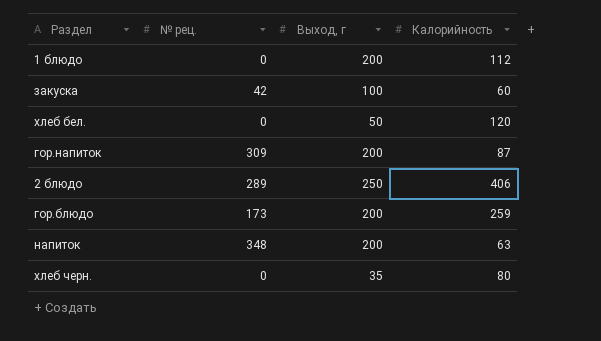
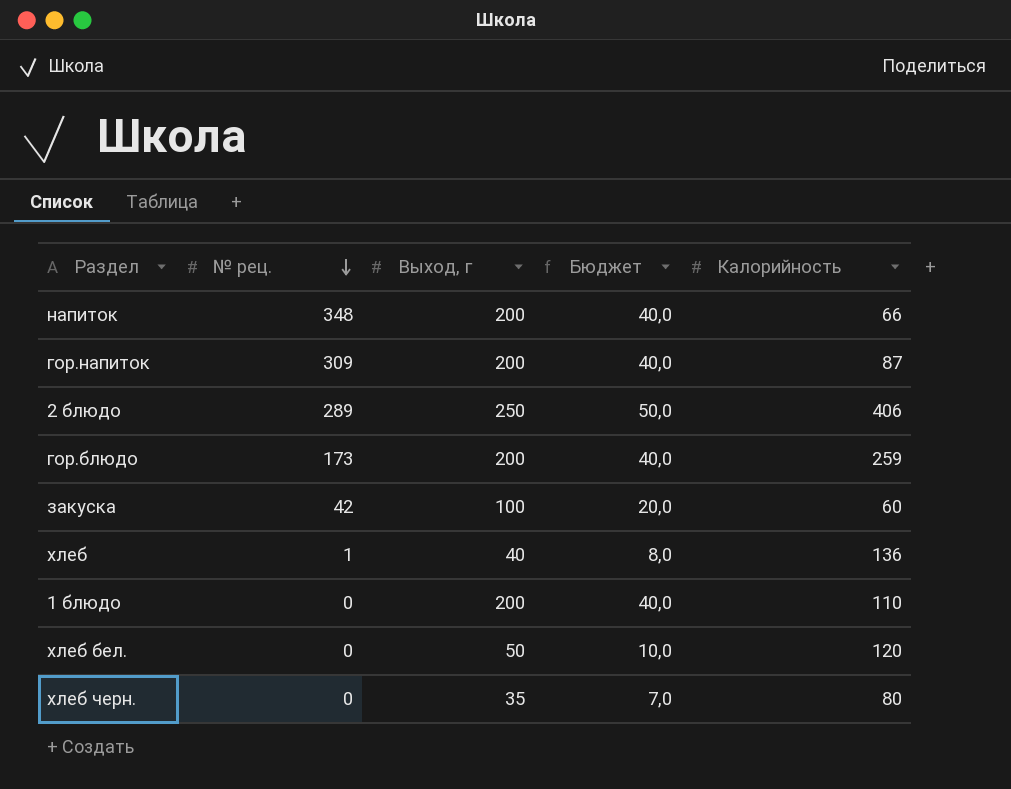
row order: none -> № рец. descending
column Бюджет | formula: none -> [Выход, г] * 0,2
напиток | Калорийность: 63 -> 66
row хлеб: none -> 1 | 40 | 8,0 | 136
1 блюдо | Калорийность: 112 -> 110

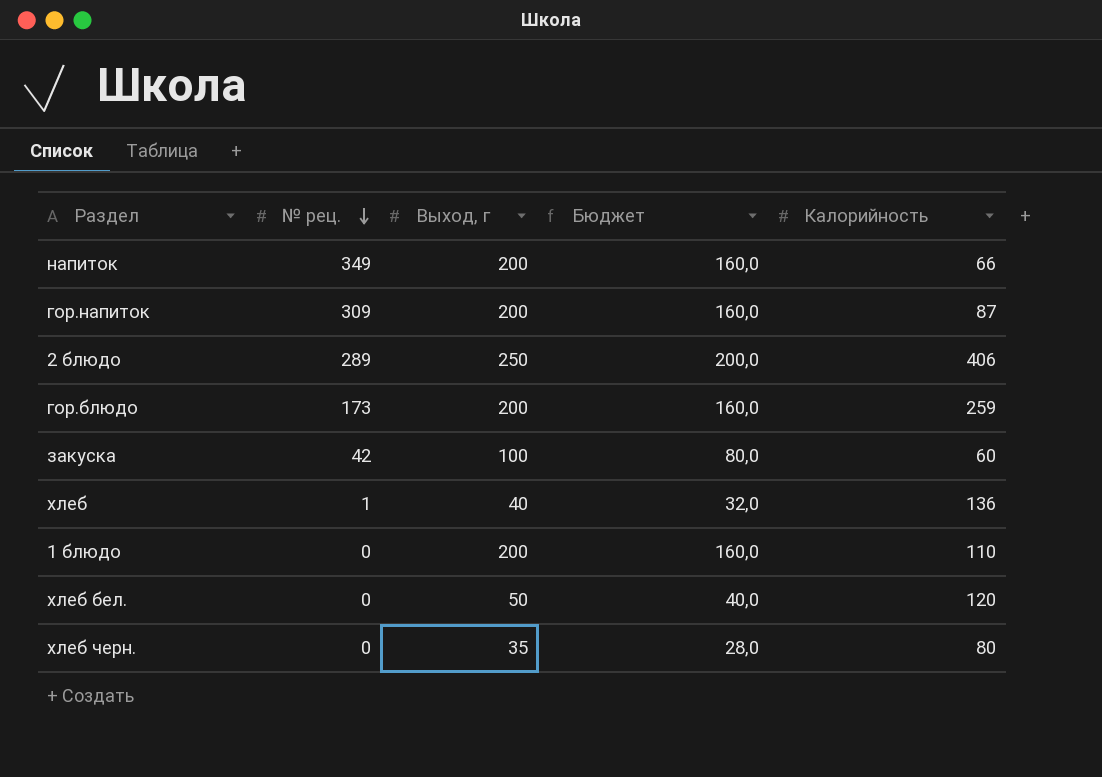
column Бюджет | formula: [Выход, г] * 0,2 -> [Выход, г] * 0,8
напиток | № рец.: 348 -> 349

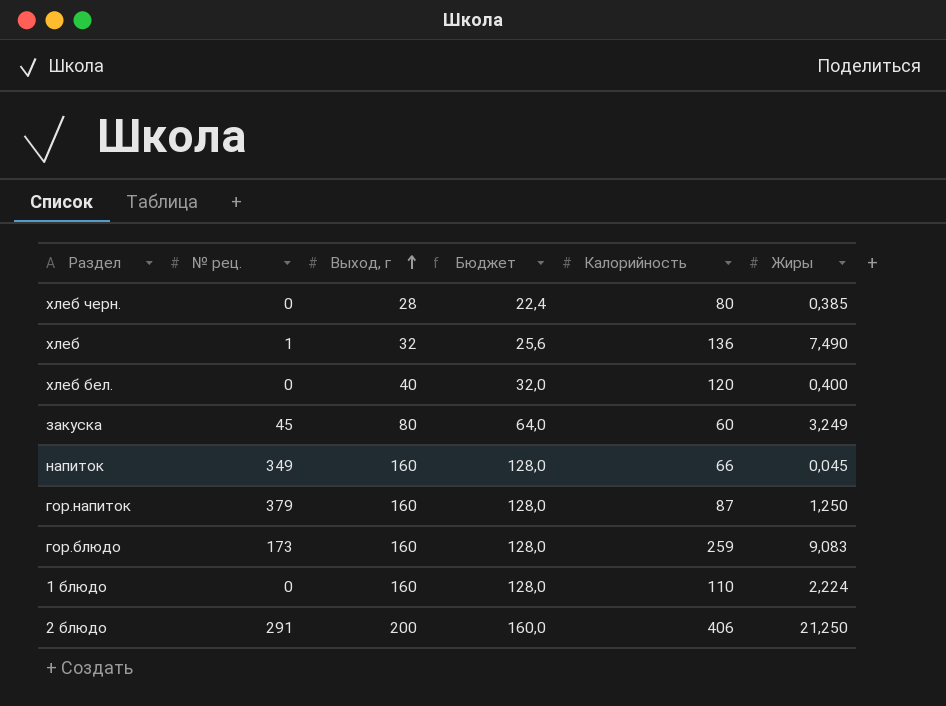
row order: № рец. descending -> Выход, г ascending
column Жиры | position: none -> 6
хлеб черн. | Выход, г: 35 -> 28
хлеб черн. | Бюджет: 28,0 -> 22,4
хлеб | Выход, г: 40 -> 32
хлеб | Бюджет: 32,0 -> 25,6
хлеб бел. | Выход, г: 50 -> 40
хлеб бел. | Бюджет: 40,0 -> 32,0
закуска | № рец.: 42 -> 45
закуска | Выход, г: 100 -> 80
закуска | Бюджет: 80,0 -> 64,0
напиток | Выход, г: 200 -> 160
напиток | Бюджет: 160,0 -> 128,0
гор.напиток | № рец.: 309 -> 379
гор.напиток | Выход, г: 200 -> 160
гор.напиток | Бюджет: 160,0 -> 128,0
гор.блюдо | Выход, г: 200 -> 160
гор.блюдо | Бюджет: 160,0 -> 128,0
1 блюдо | Выход, г: 200 -> 160
1 блюдо | Бюджет: 160,0 -> 128,0
2 блюдо | № рец.: 289 -> 291
2 блюдо | Выход, г: 250 -> 200
2 блюдо | Бюджет: 200,0 -> 160,0

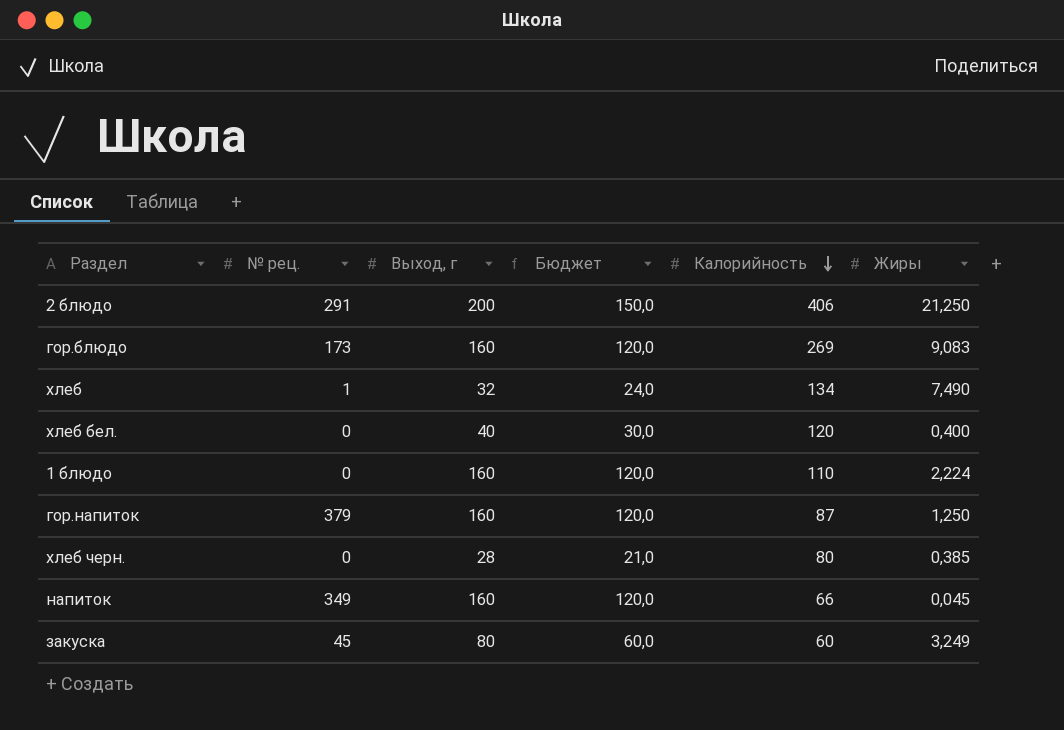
row order: Выход, г ascending -> Калорийность descending
column Бюджет | formula: [Выход, г] * 0,8 -> [Выход, г] * 0,75
гор.блюдо | Калорийность: 259 -> 269
хлеб | Калорийность: 136 -> 134

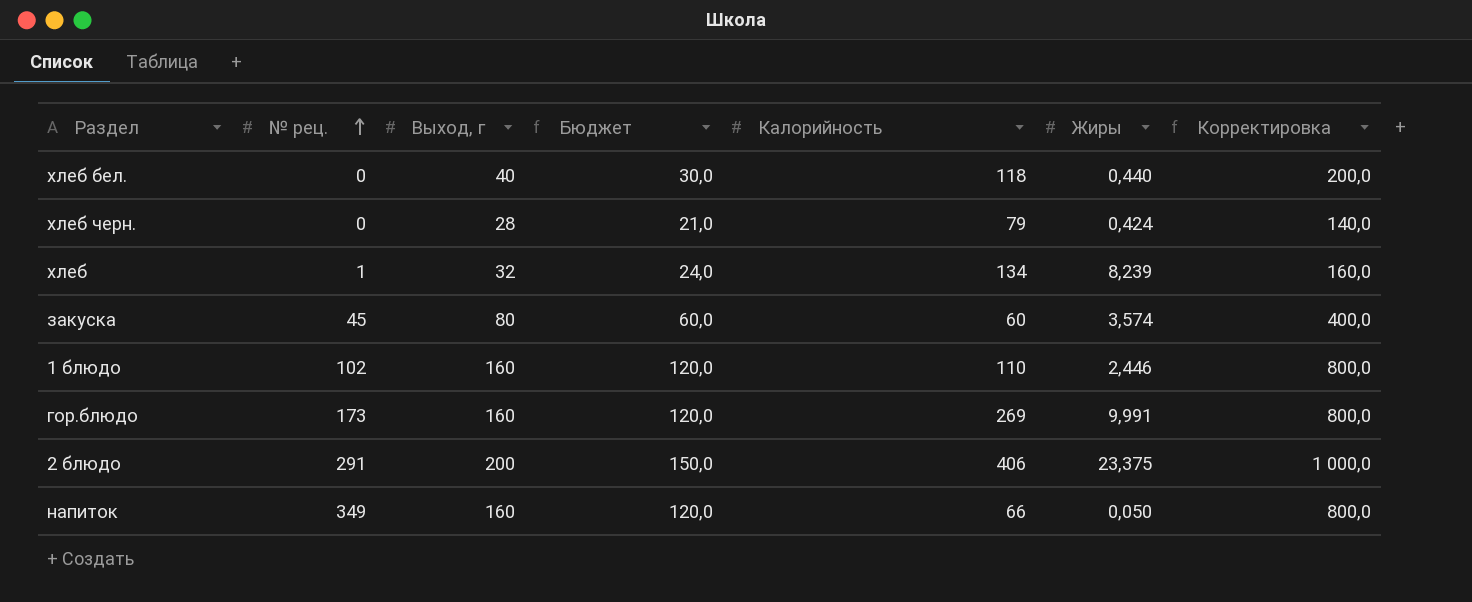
row order: Калорийность descending -> № рец. ascending
column Корректировка | formula: none -> [Выход, г] * 5
row гор.напиток: 379 | 160 | 120,0 | 87 | 1,250 -> none
хлеб бел. | Калорийность: 120 -> 118
хлеб бел. | Жиры: 0,400 -> 0,440
хлеб черн. | Калорийность: 80 -> 79
хлеб черн. | Жиры: 0,385 -> 0,424
хлеб | Жиры: 7,490 -> 8,239
закуска | Жиры: 3,249 -> 3,574
1 блюдо | № рец.: 0 -> 102
1 блюдо | Жиры: 2,224 -> 2,446
гор.блюдо | Жиры: 9,083 -> 9,991
2 блюдо | Жиры: 21,250 -> 23,375
напиток | Жиры: 0,045 -> 0,050

